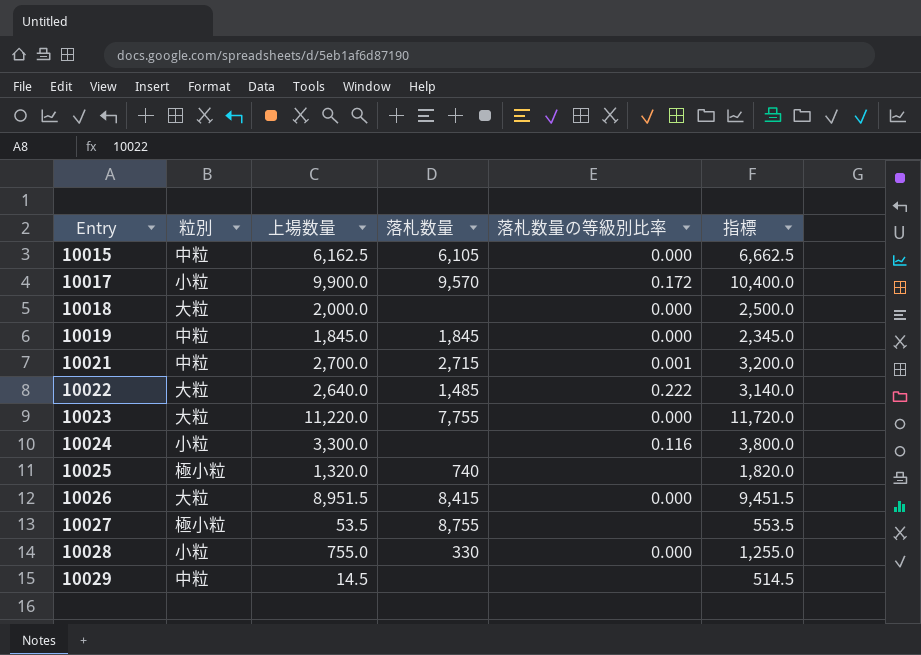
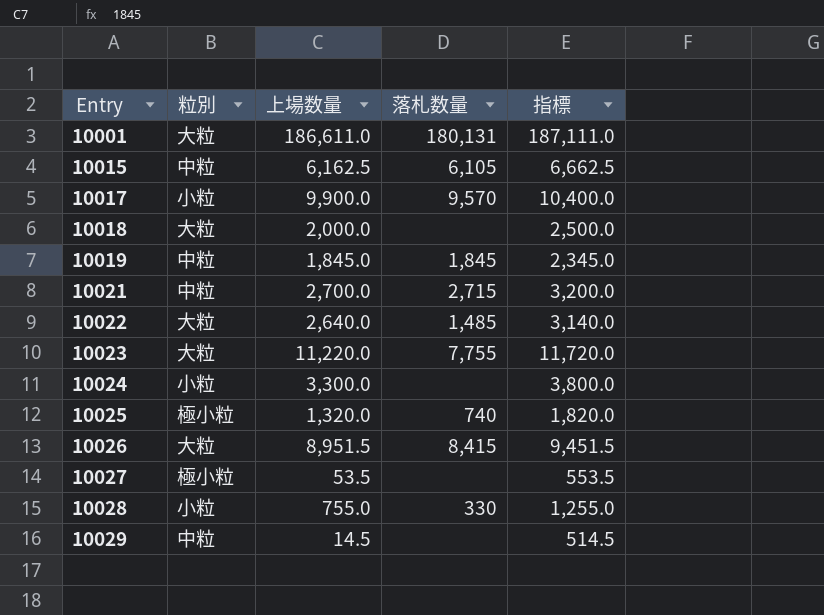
column 落札数量の等級別比率 | position: 5 -> none
row 10001: none -> 大粒 | 186,611.0 | 180,131 | 187,111.0
10027 | 落札数量: 8,755 -> none

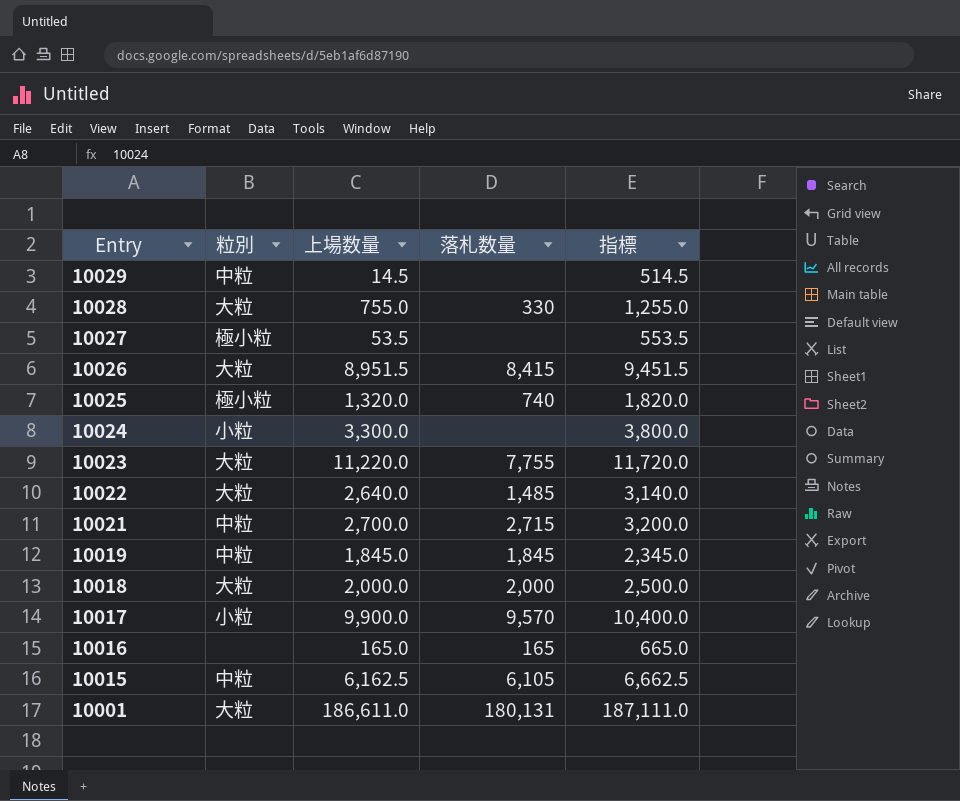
row order: Entry ascending -> Entry descending
10028 | 粒別: 小粒 -> 大粒
10018 | 落札数量: none -> 2,000
row 10016: none -> none | 165.0 | 165 | 665.0

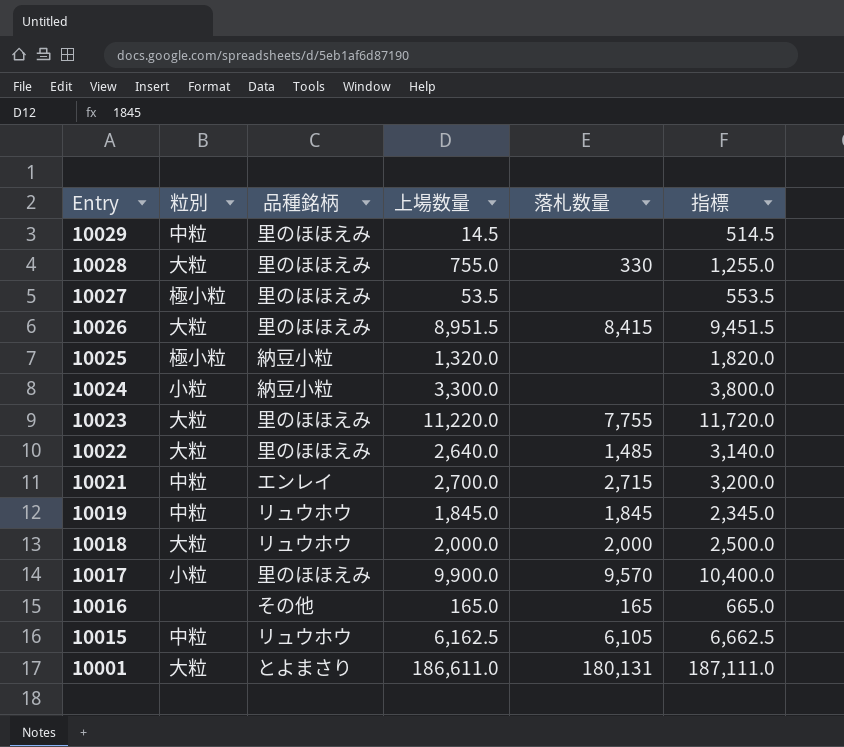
column 品種銘柄 | position: none -> 3
10025 | 落札数量: 740 -> none

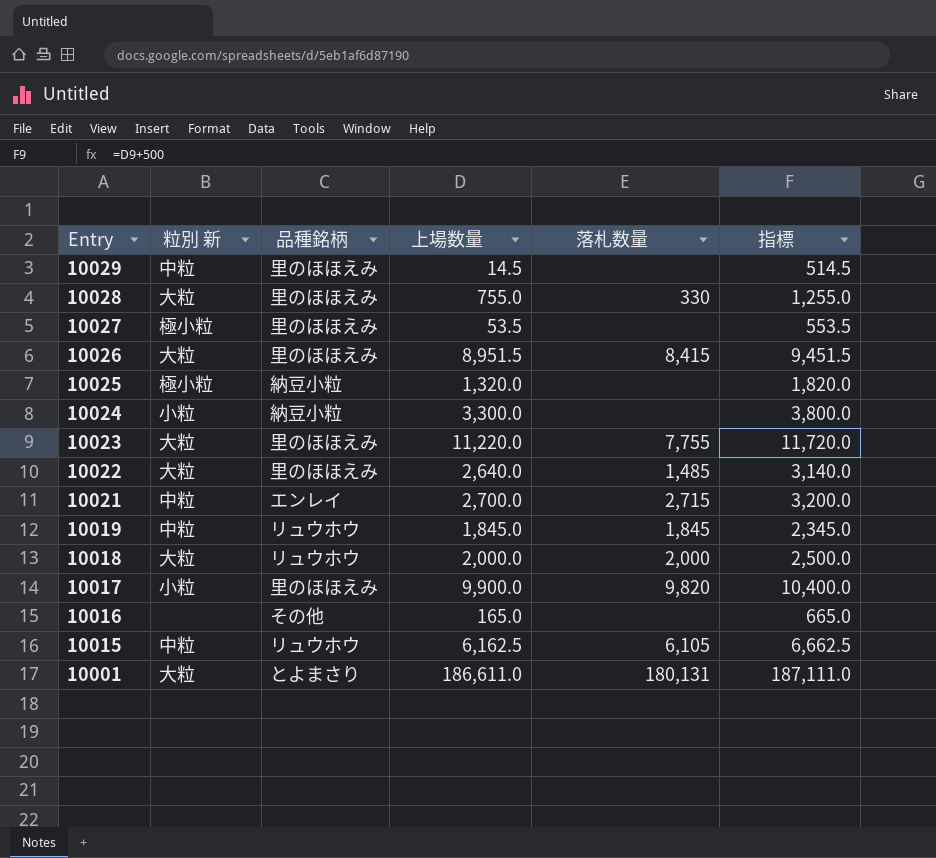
column name: 粒別 -> 粒別 新
10017 | 落札数量: 9,570 -> 9,820
10016 | 落札数量: 165 -> none

